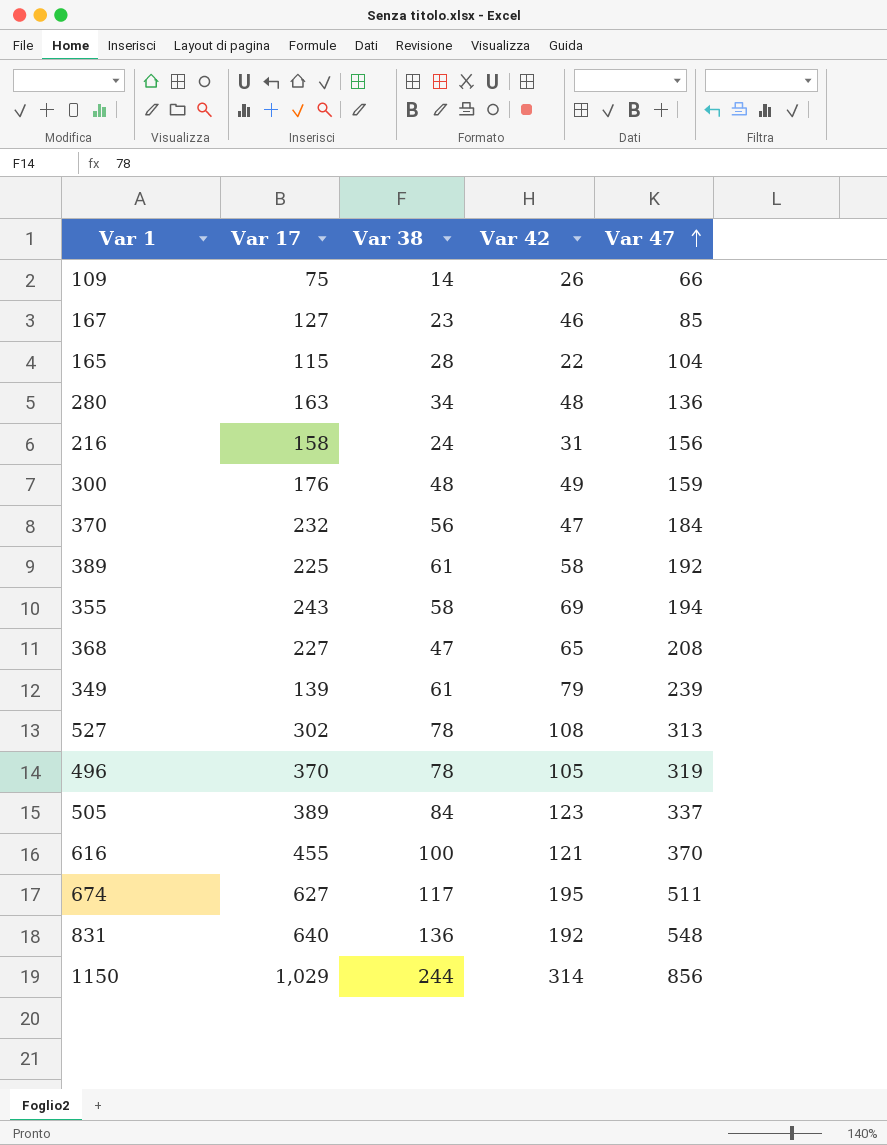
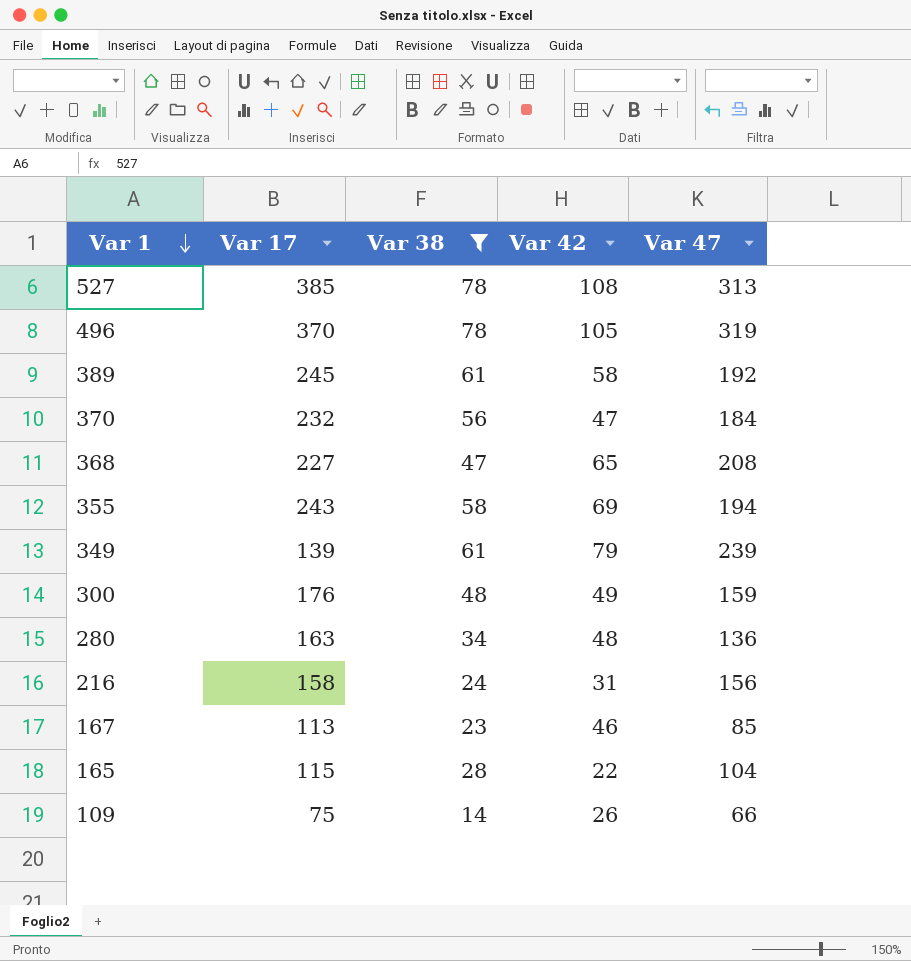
filter: none -> Var 38 <= 78
row order: Var 47 ascending -> Var 1 descending
527 | Var 17: 302 -> 385
389 | Var 17: 225 -> 245
167 | Var 17: 127 -> 113

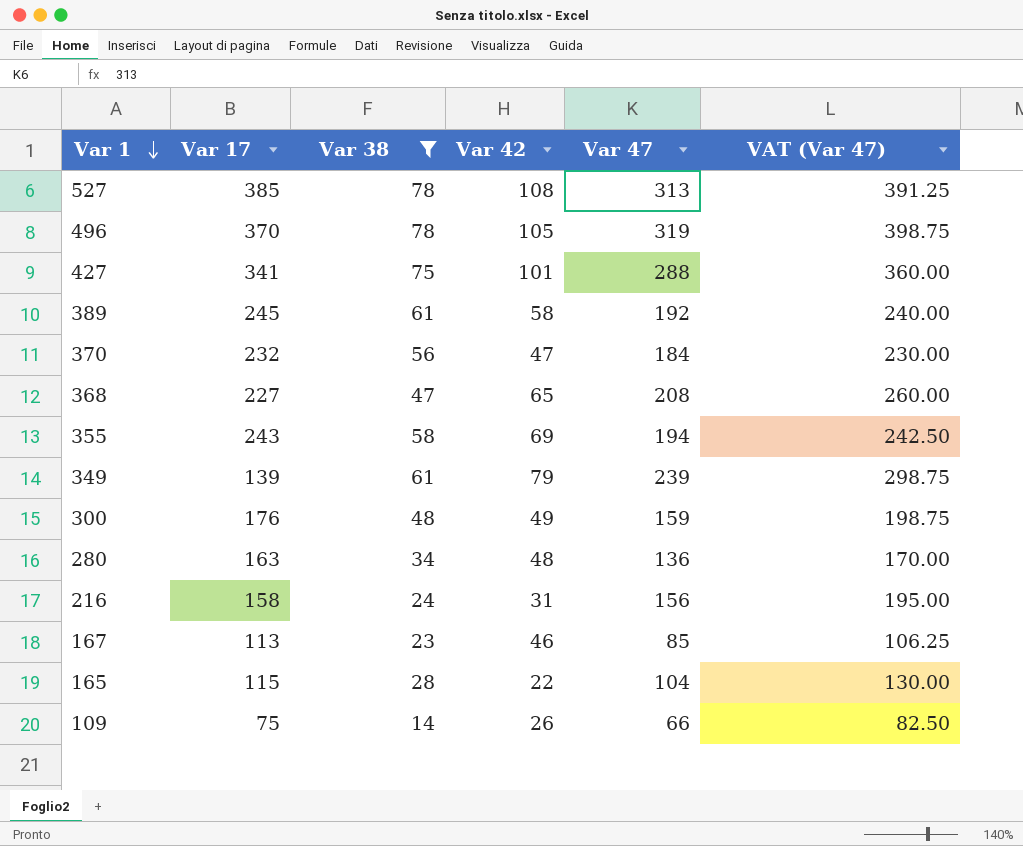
column VAT (Var 47) | formula: none -> [Var 47] * 1.25
row 427: none -> 341 | 75 | 101 | 288 | 360.00

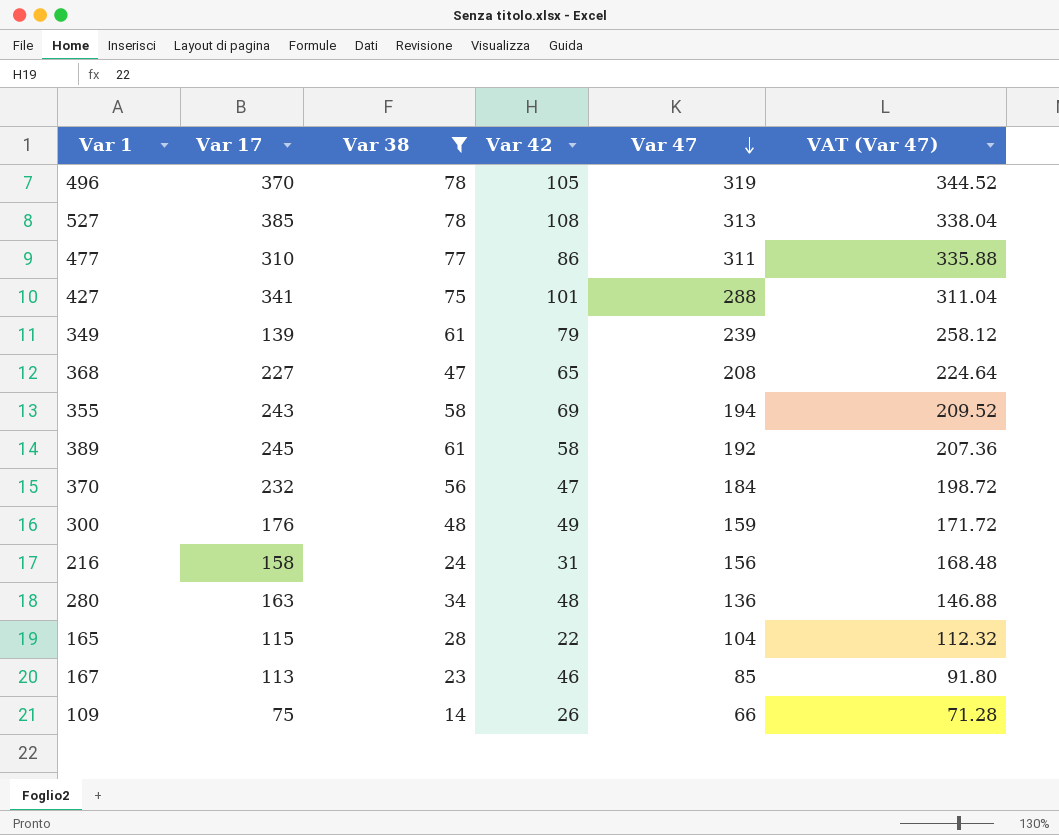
row order: Var 1 descending -> Var 47 descending
column VAT (Var 47) | formula: [Var 47] * 1.25 -> [Var 47] * 1.08
row 477: none -> 310 | 77 | 86 | 311 | 335.88

